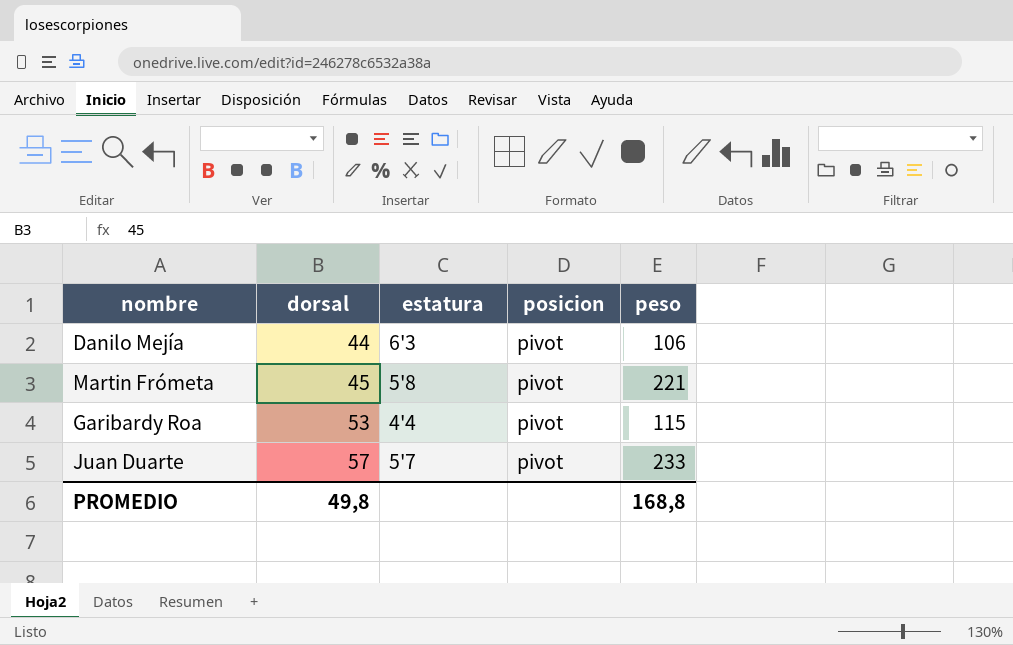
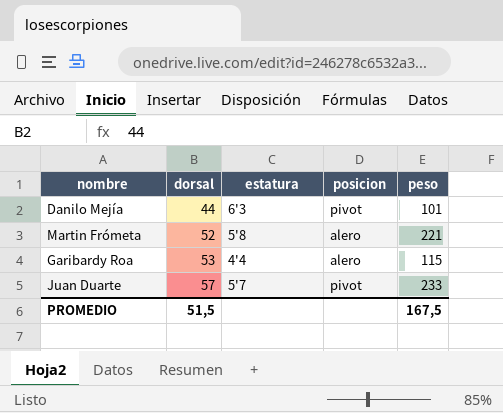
Danilo Mejía | peso: 106 -> 101
Martin Frómeta | dorsal: 45 -> 52
Martin Frómeta | posicion: pivot -> alero
Garibardy Roa | posicion: pivot -> alero
PROMEDIO | dorsal: 49,8 -> 51,5
PROMEDIO | peso: 168,8 -> 167,5

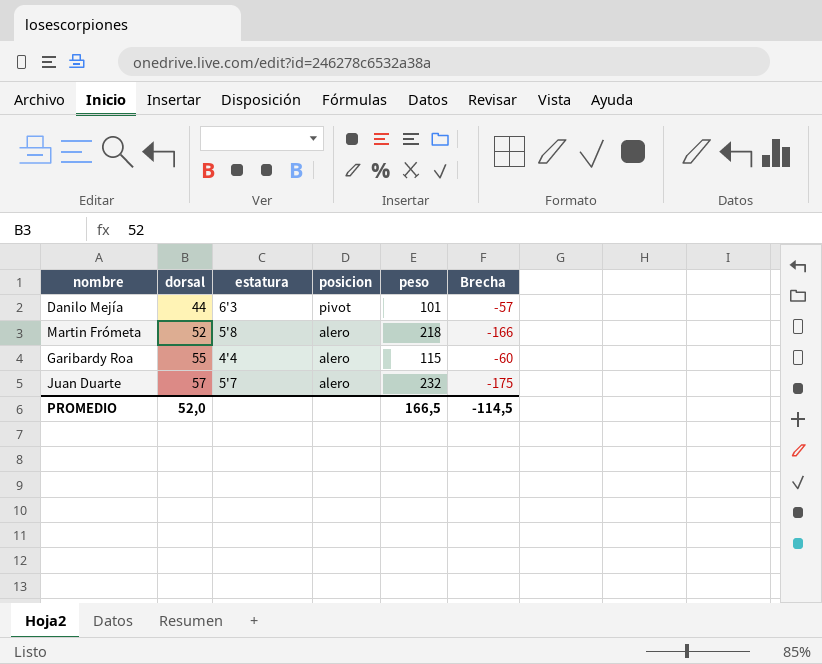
column Brecha | formula: none -> [dorsal] - [peso]
Martin Frómeta | peso: 221 -> 218
Garibardy Roa | dorsal: 53 -> 55
Juan Duarte | posicion: pivot -> alero
Juan Duarte | peso: 233 -> 232
PROMEDIO | dorsal: 51,5 -> 52,0
PROMEDIO | peso: 167,5 -> 166,5

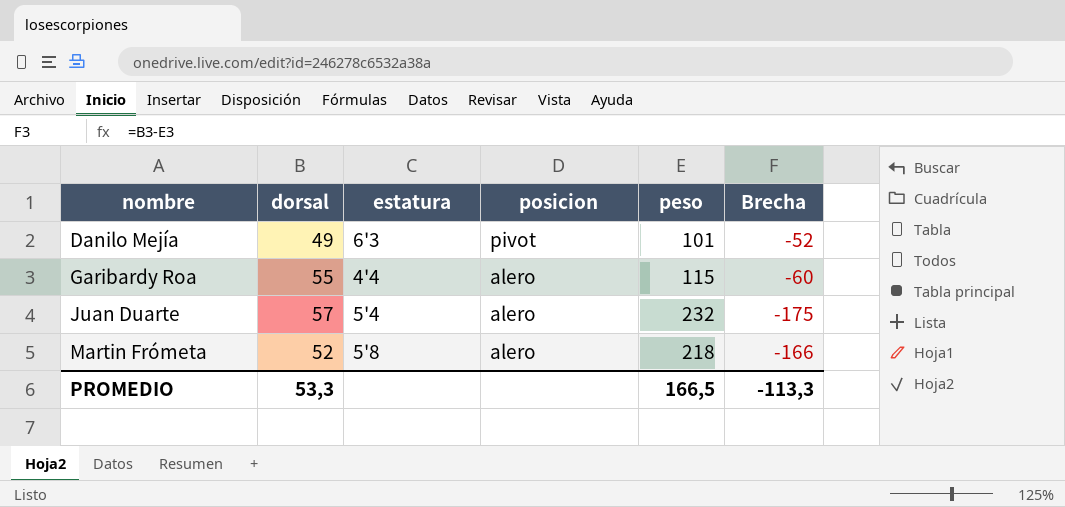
row order: dorsal ascending -> nombre ascending
Danilo Mejía | dorsal: 44 -> 49
Danilo Mejía | Brecha: -57 -> -52
Juan Duarte | estatura: 5'7 -> 5'4
PROMEDIO | dorsal: 52,0 -> 53,3
PROMEDIO | Brecha: -114,5 -> -113,3

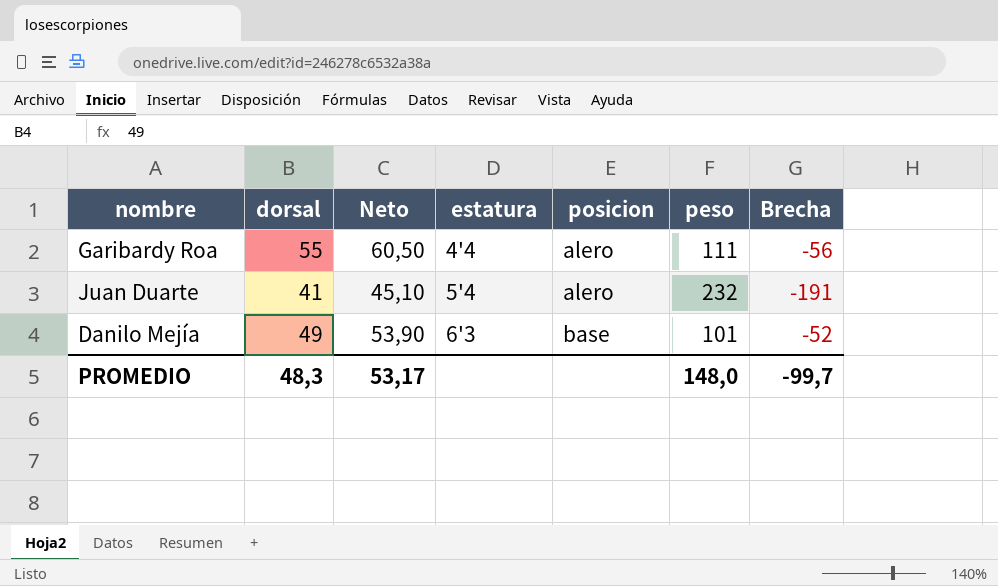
row order: nombre ascending -> estatura ascending
column Neto | formula: none -> [dorsal] * 1,1
row Martin Frómeta: 52 | 5'8 | alero | 218 | -166 -> none
Garibardy Roa | peso: 115 -> 111
Garibardy Roa | Brecha: -60 -> -56
Juan Duarte | dorsal: 57 -> 41
Juan Duarte | Brecha: -175 -> -191
Danilo Mejía | posicion: pivot -> base
PROMEDIO | dorsal: 53,3 -> 48,3
PROMEDIO | peso: 166,5 -> 148,0
PROMEDIO | Brecha: -113,3 -> -99,7

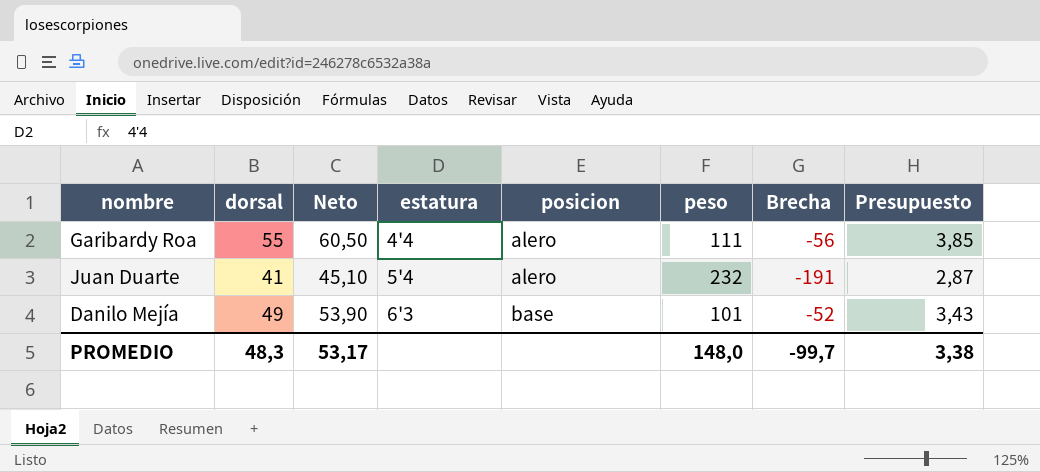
column Presupuesto | formula: none -> [dorsal] * 0,07

